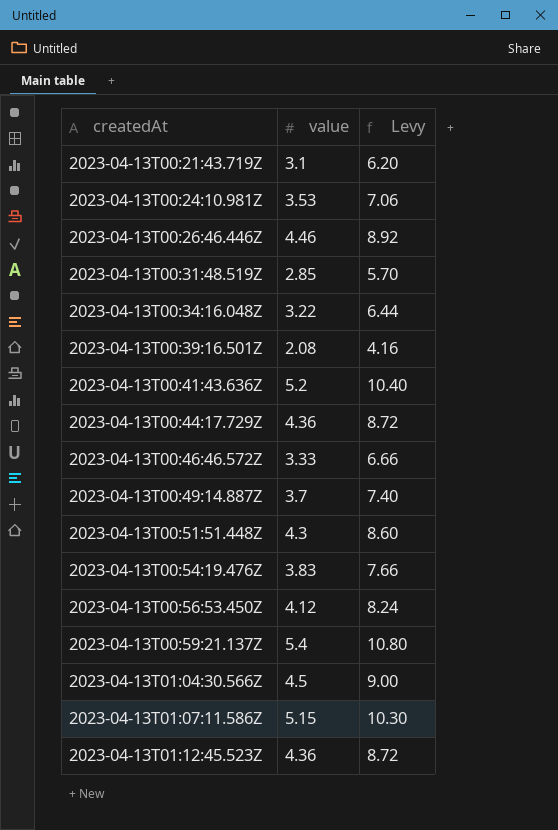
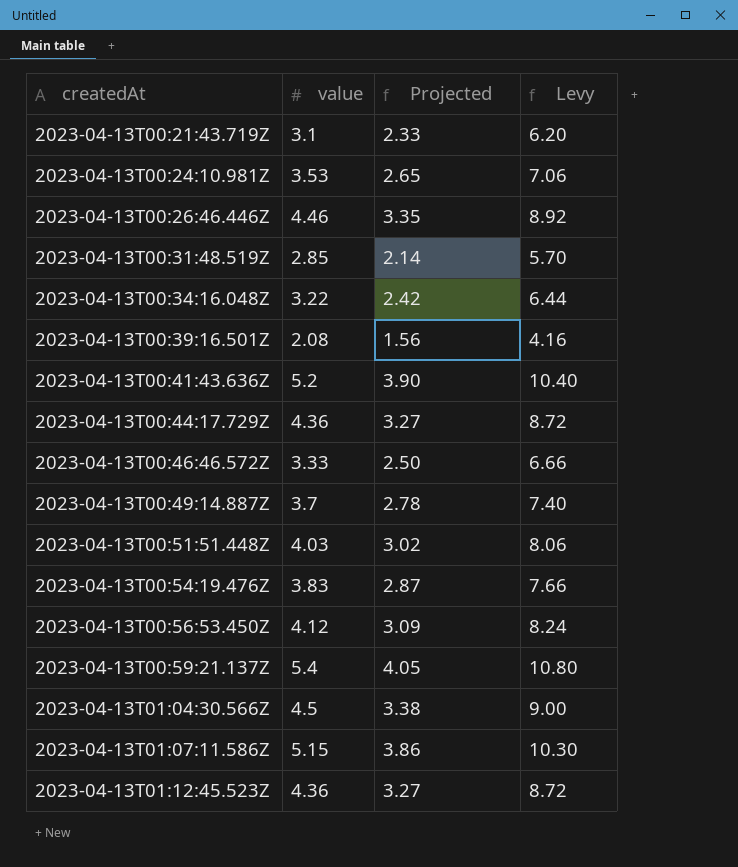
column Projected | formula: none -> [value] * 0.75
2023-04-13T00:51:51.448Z | value: 4.3 -> 4.03
2023-04-13T00:51:51.448Z | Levy: 8.60 -> 8.06

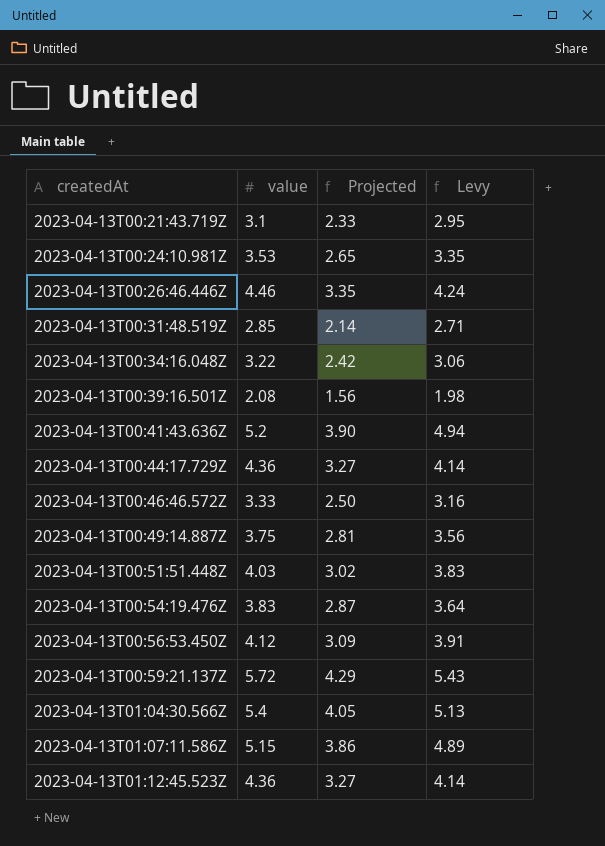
column Levy | formula: [value] * 2 -> [value] * 0.95
2023-04-13T00:49:14.887Z | value: 3.7 -> 3.75
2023-04-13T00:49:14.887Z | Projected: 2.78 -> 2.81
2023-04-13T00:59:21.137Z | value: 5.4 -> 5.72
2023-04-13T00:59:21.137Z | Projected: 4.05 -> 4.29
2023-04-13T01:04:30.566Z | value: 4.5 -> 5.4
2023-04-13T01:04:30.566Z | Projected: 3.38 -> 4.05

